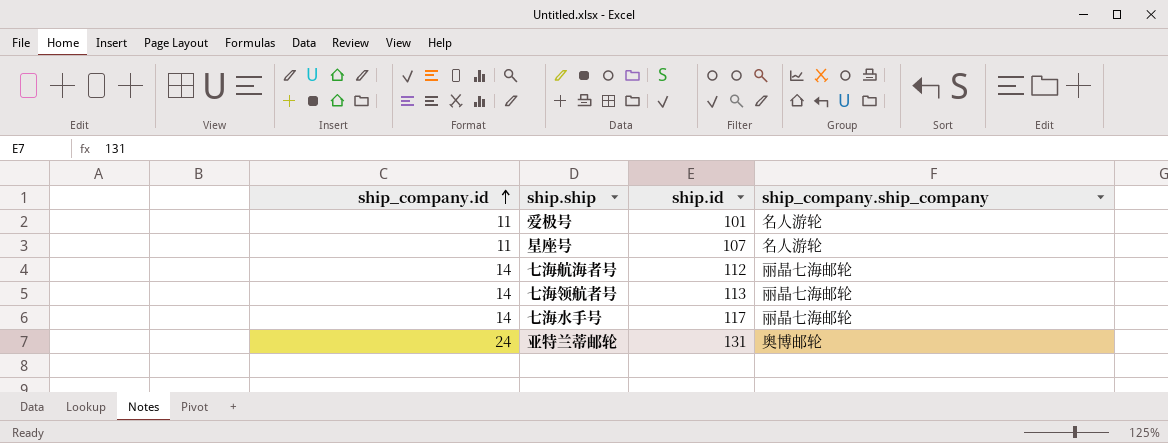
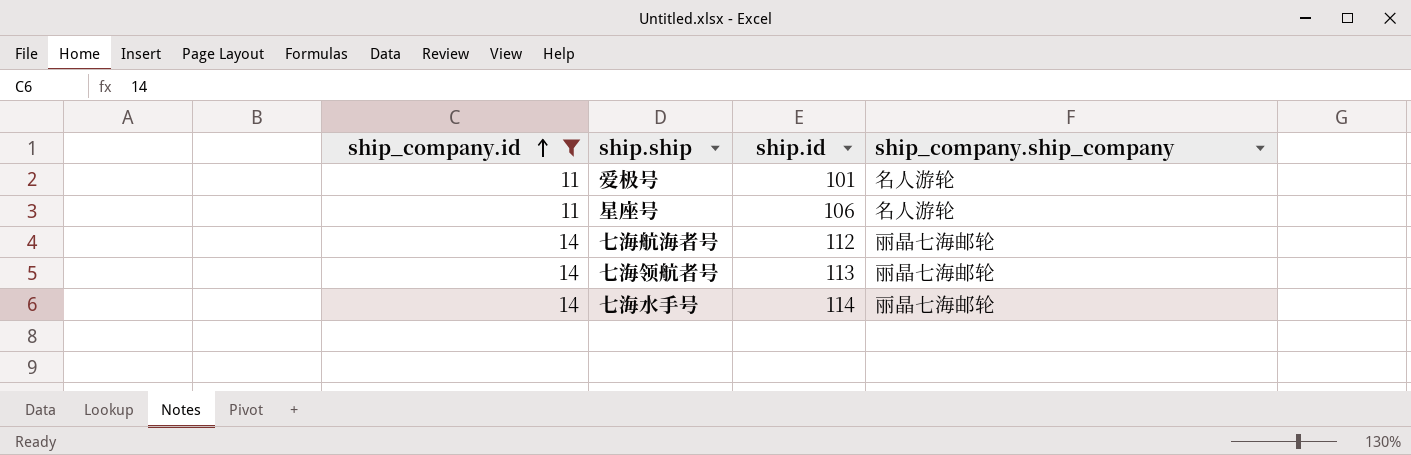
filter: none -> ship_company.id != 24
星座号 | ship.id: 107 -> 106
七海水手号 | ship.id: 117 -> 114

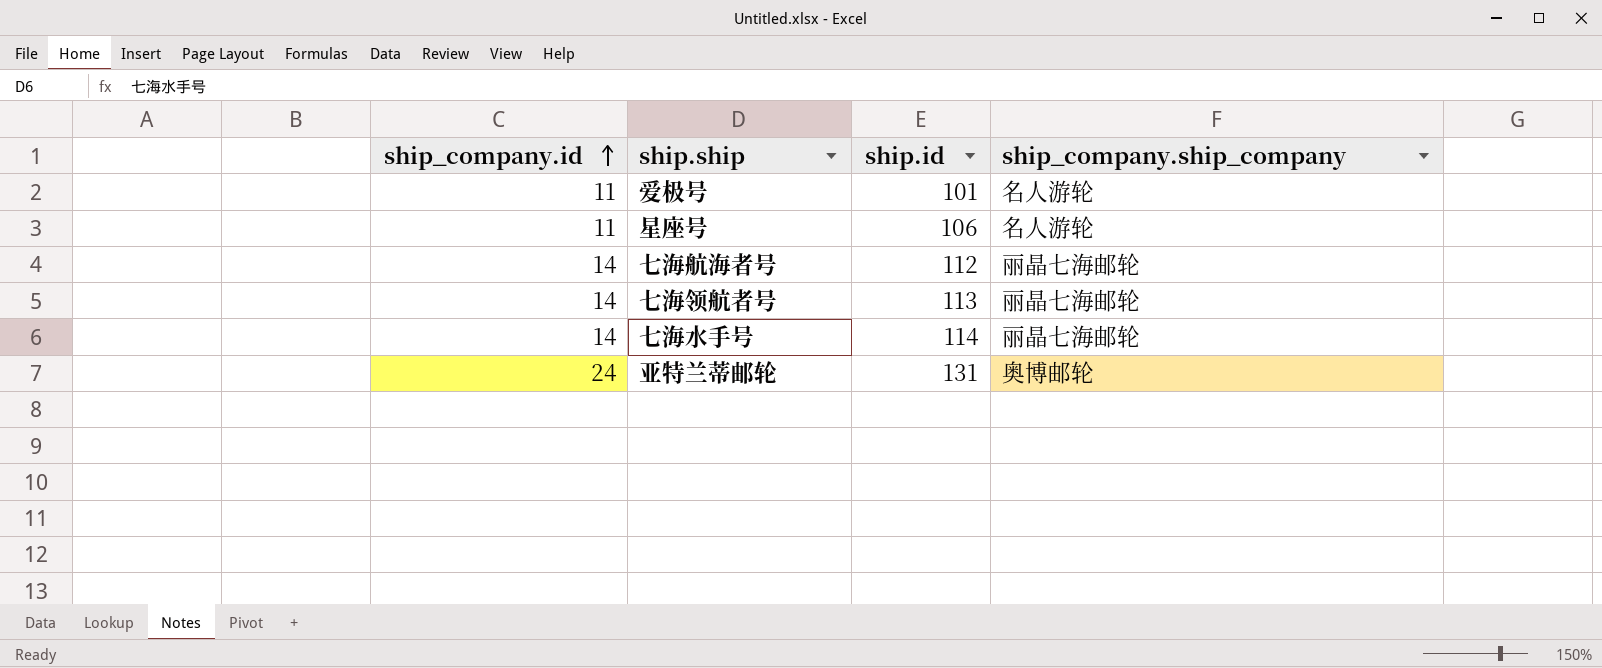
filter: ship_company.id != 24 -> none

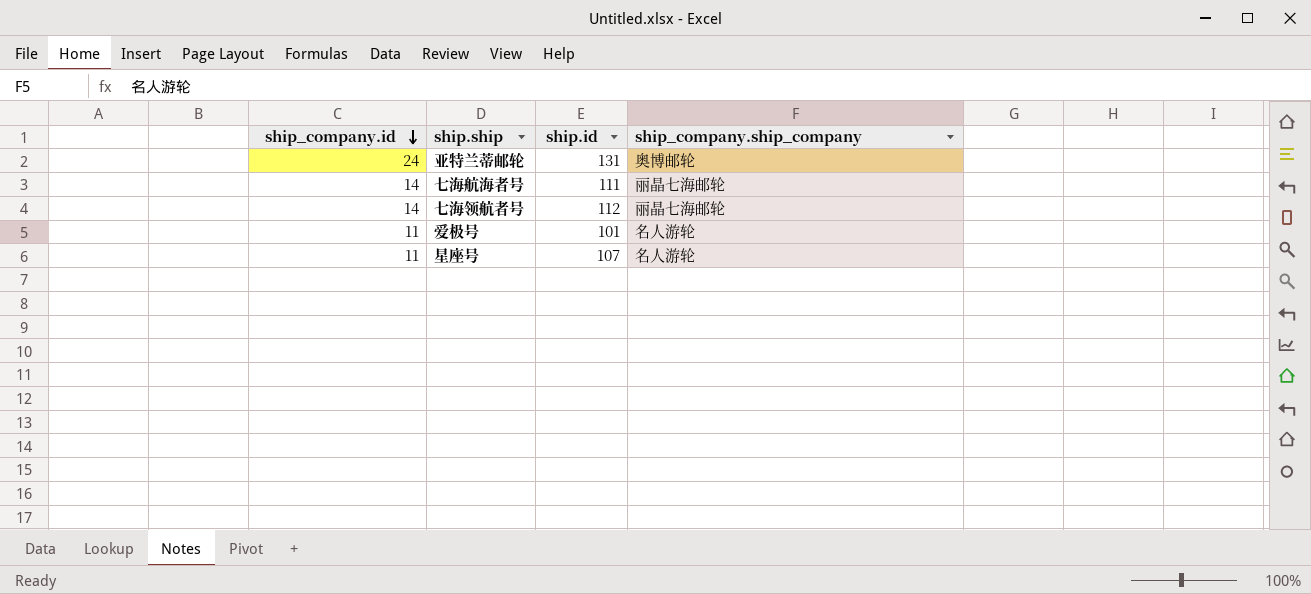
row order: ship_company.id ascending -> ship_company.id descending
row 七海水手号: 14 | 114 | 丽晶七海邮轮 -> none
七海航海者号 | ship.id: 112 -> 111
七海领航者号 | ship.id: 113 -> 112
星座号 | ship.id: 106 -> 107

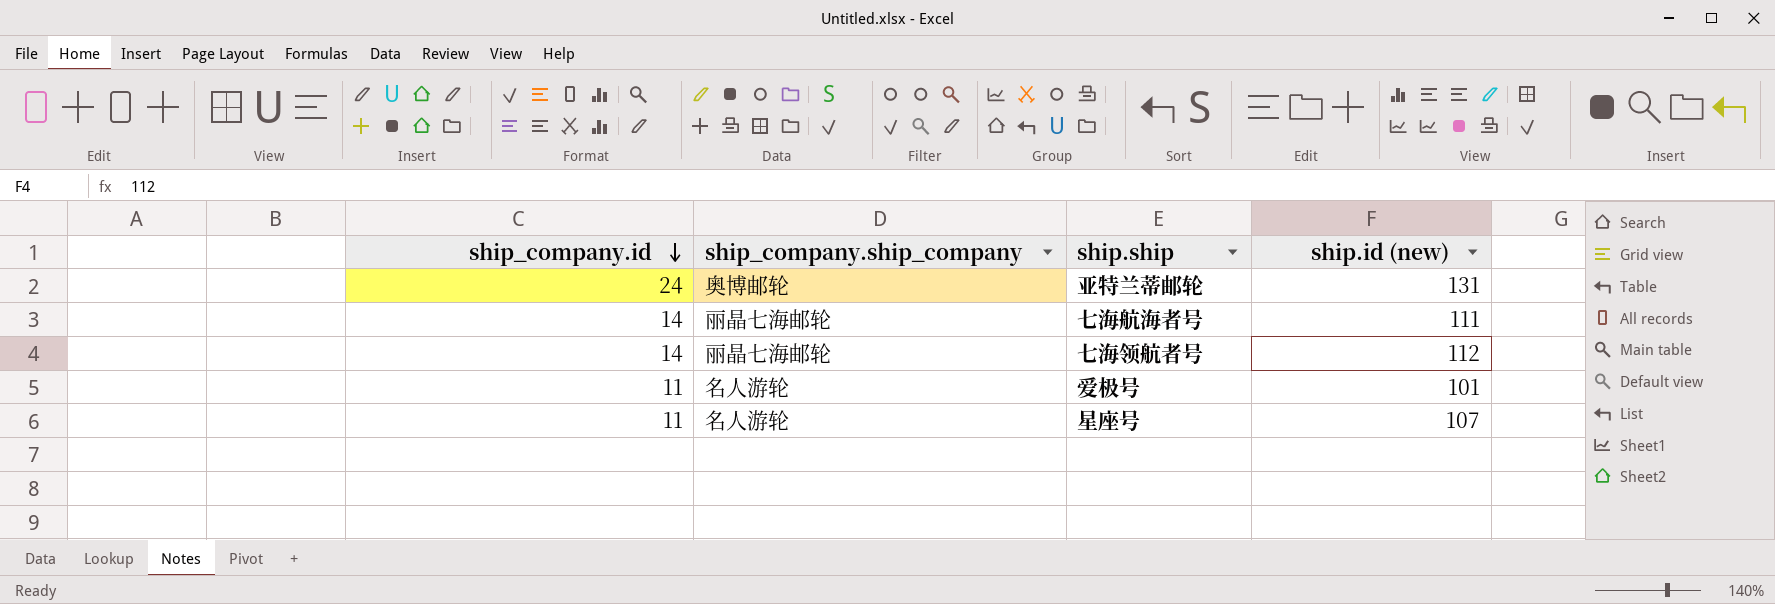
column ship_company.ship_company | position: 4 -> 2
column name: ship.id -> ship.id (new)

